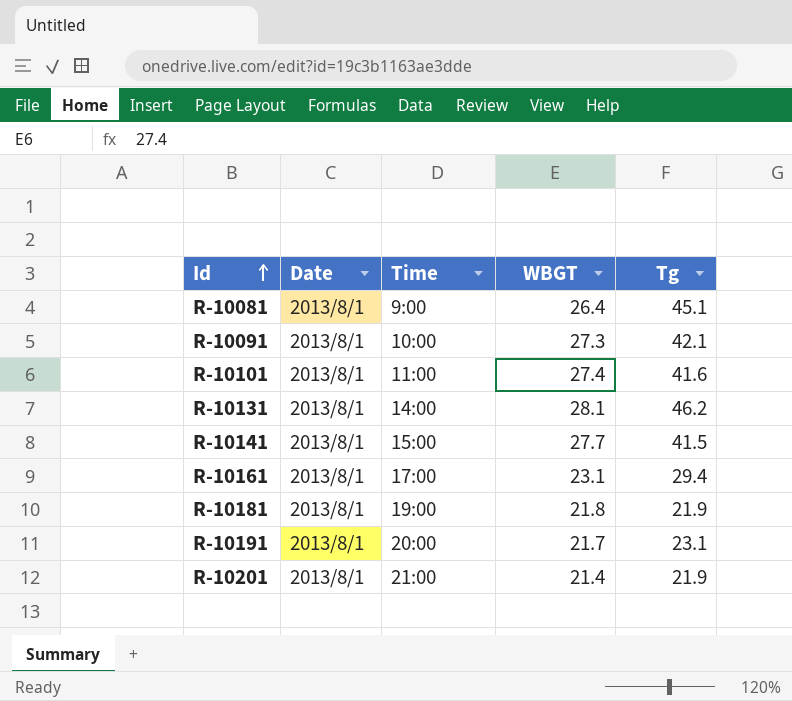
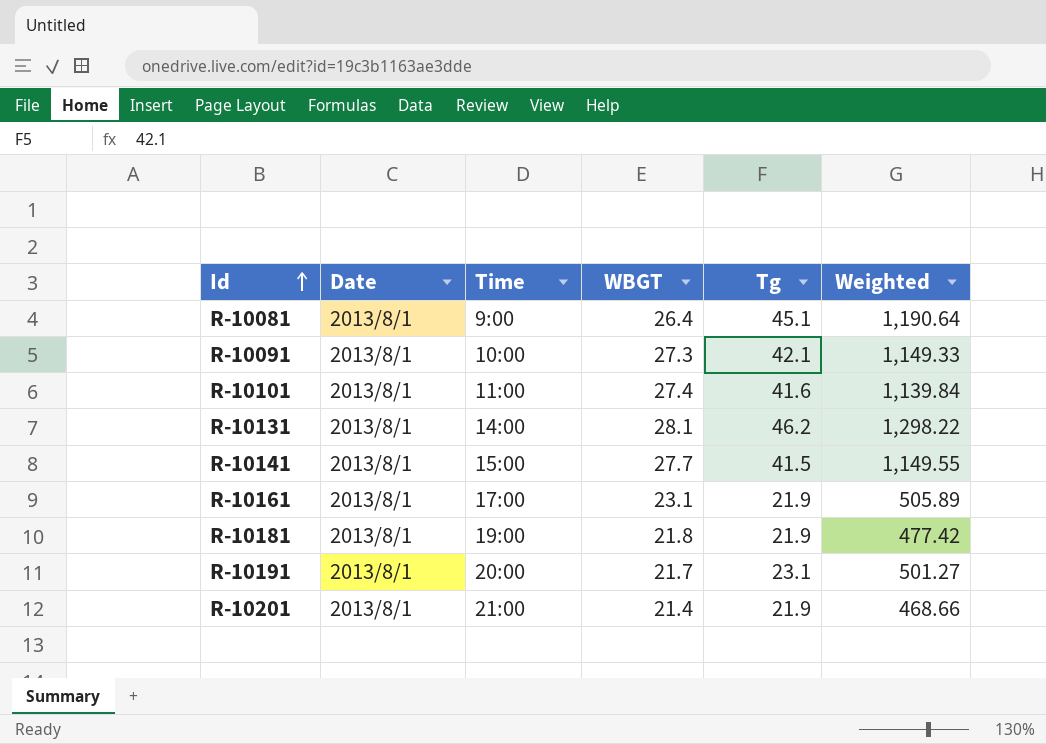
column Weighted | formula: none -> [WBGT] * [Tg]
R-10161 | Tg: 29.4 -> 21.9

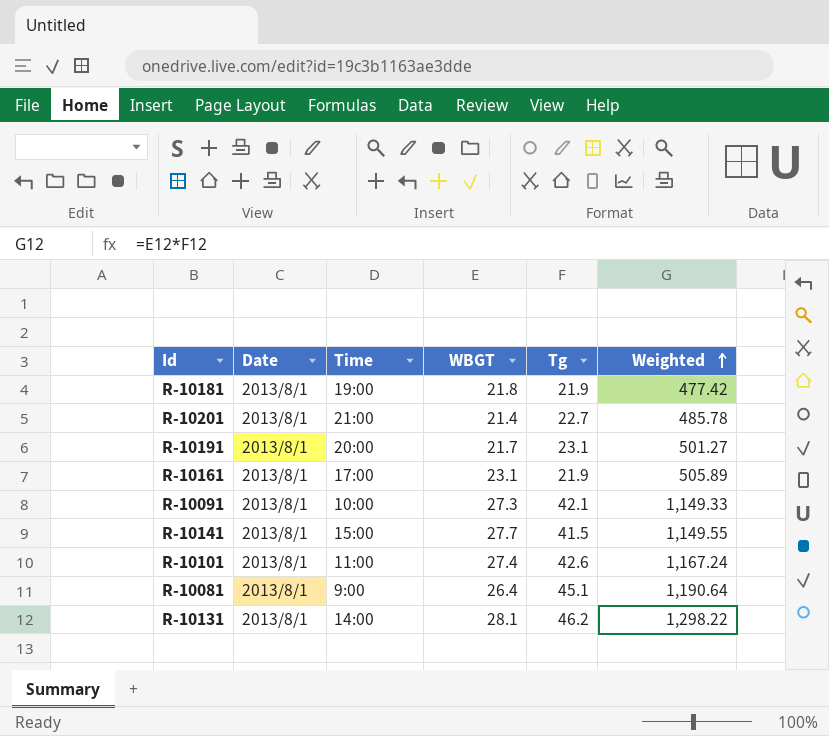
row order: Id ascending -> Weighted ascending
R-10201 | Tg: 21.9 -> 22.7
R-10201 | Weighted: 468.66 -> 485.78
R-10101 | Tg: 41.6 -> 42.6
R-10101 | Weighted: 1,139.84 -> 1,167.24

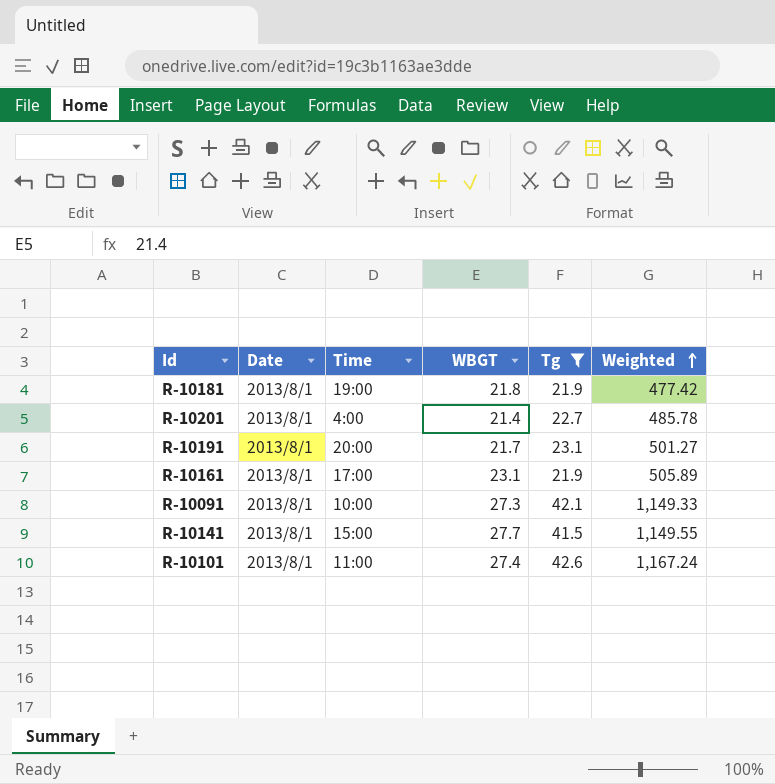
filter: none -> Tg <= 42.6
R-10201 | Time: 21:00 -> 4:00

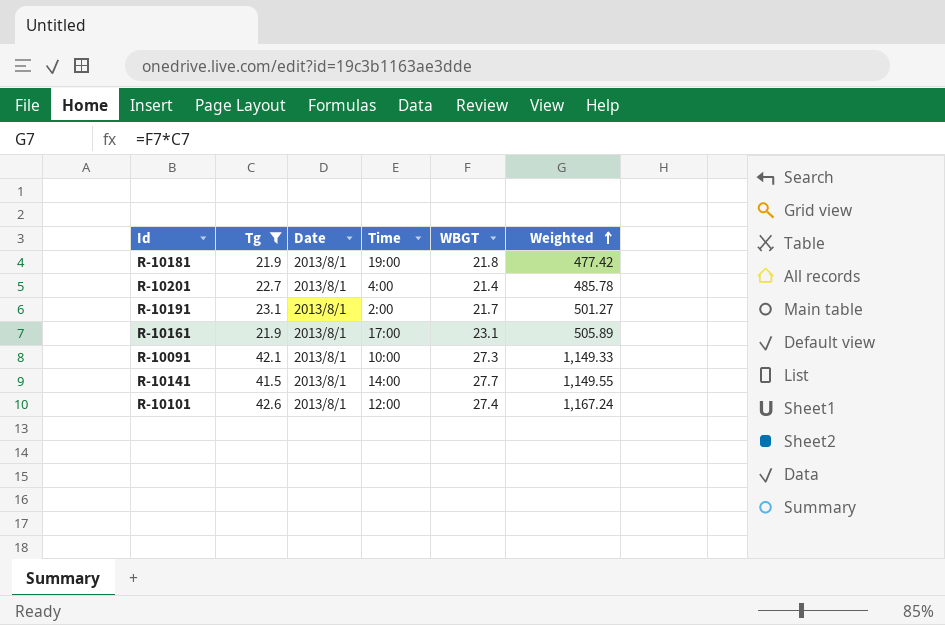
column Tg | position: 5 -> 2
R-10191 | Time: 20:00 -> 2:00
R-10141 | Time: 15:00 -> 14:00
R-10101 | Time: 11:00 -> 12:00

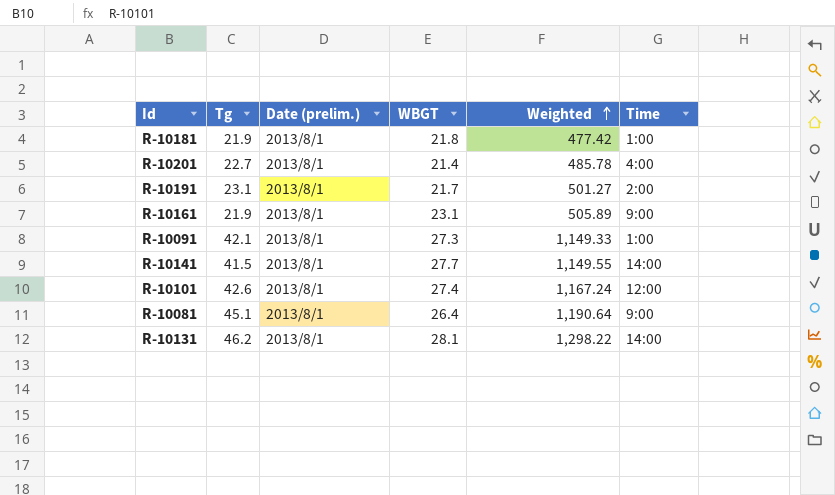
filter: Tg <= 42.6 -> none
column name: Date -> Date (prelim.)
column Time | position: 4 -> 6
R-10181 | Time: 19:00 -> 1:00
R-10161 | Time: 17:00 -> 9:00
R-10091 | Time: 10:00 -> 1:00

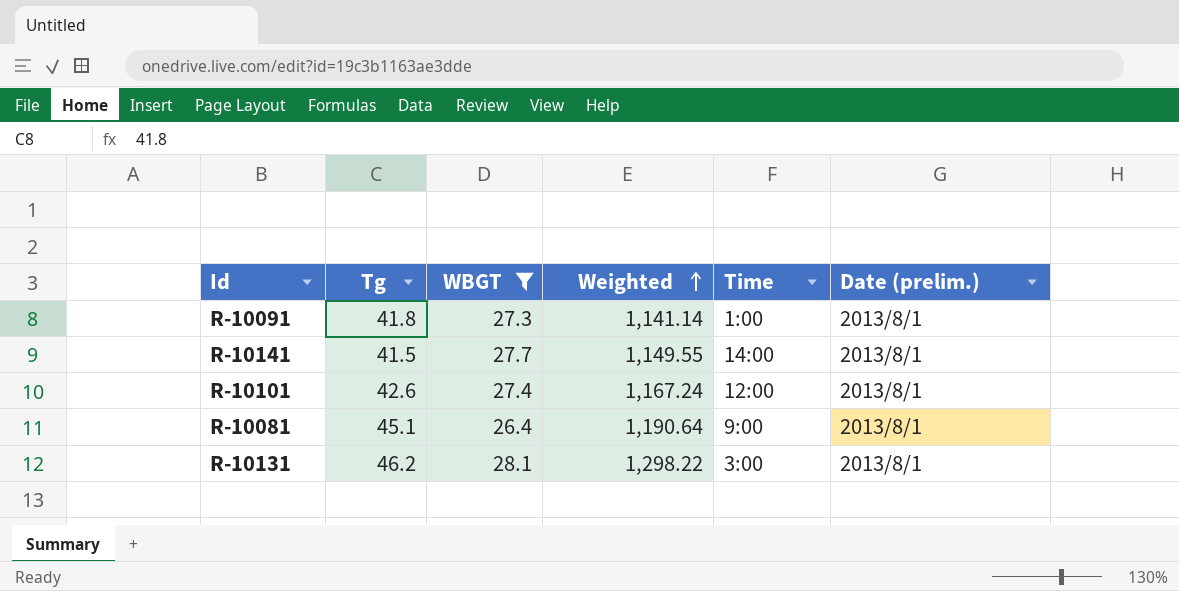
filter: none -> WBGT >= 26.4
column Date (prelim.) | position: 3 -> 6
R-10091 | Tg: 42.1 -> 41.8
R-10091 | Weighted: 1,149.33 -> 1,141.14
R-10131 | Time: 14:00 -> 3:00

